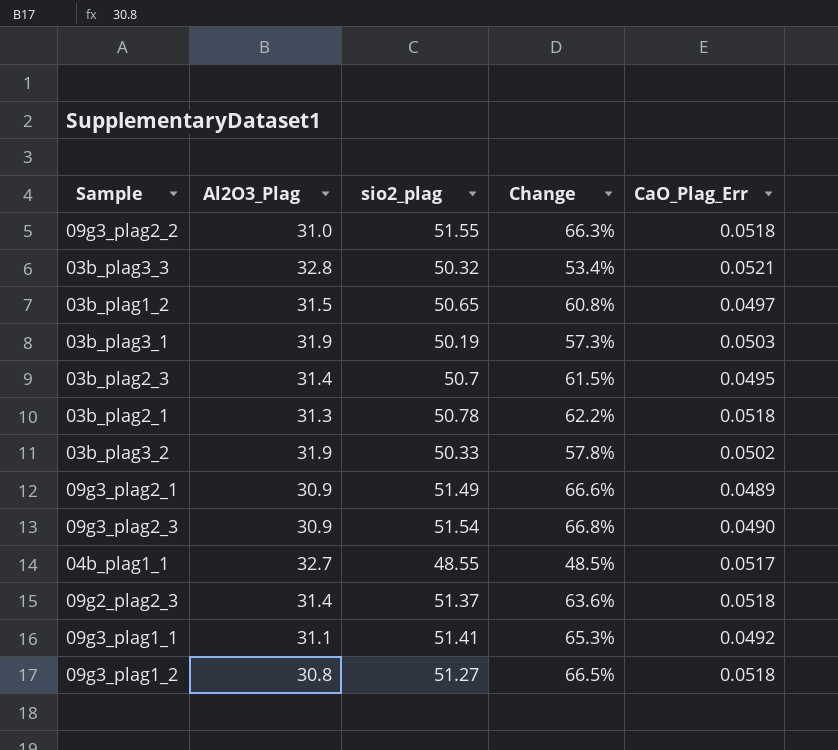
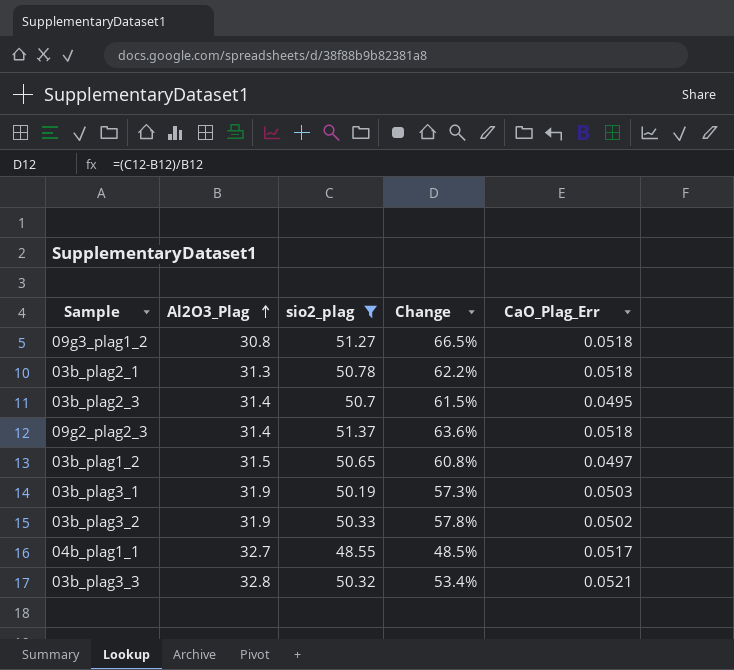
filter: none -> sio2_plag <= 51.37
row order: none -> Al2O3_Plag ascending

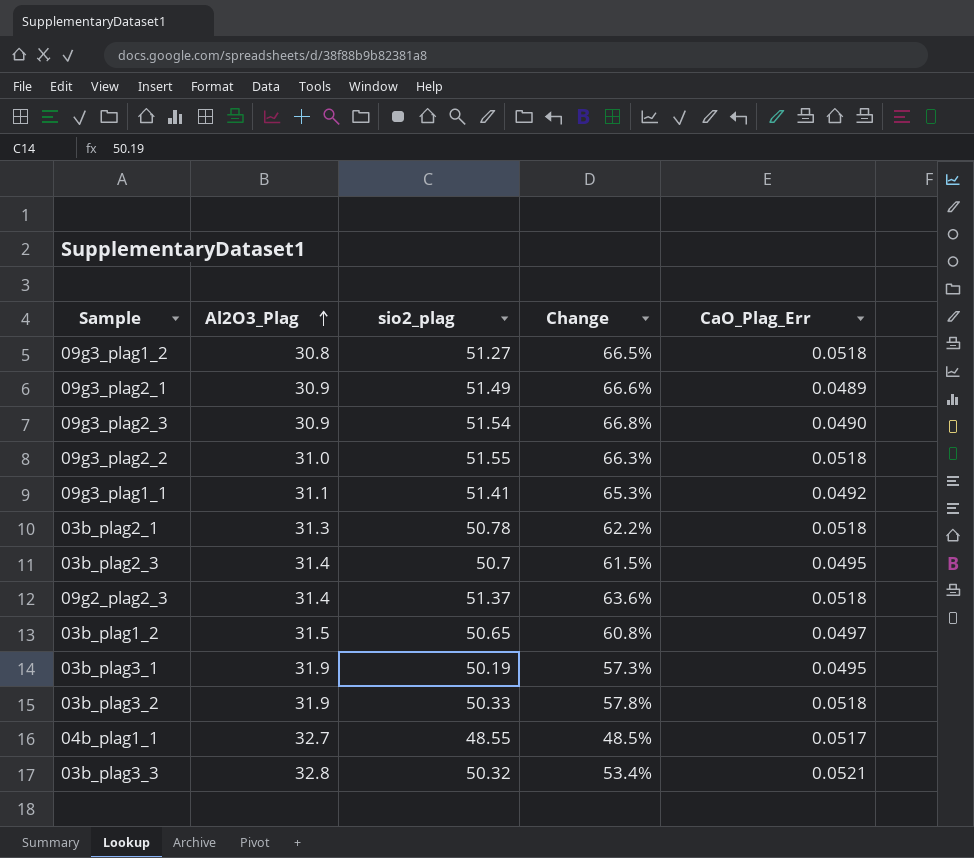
filter: sio2_plag <= 51.37 -> none
03b_plag3_1 | CaO_Plag_Err: 0.0503 -> 0.0495
03b_plag3_2 | CaO_Plag_Err: 0.0502 -> 0.0518

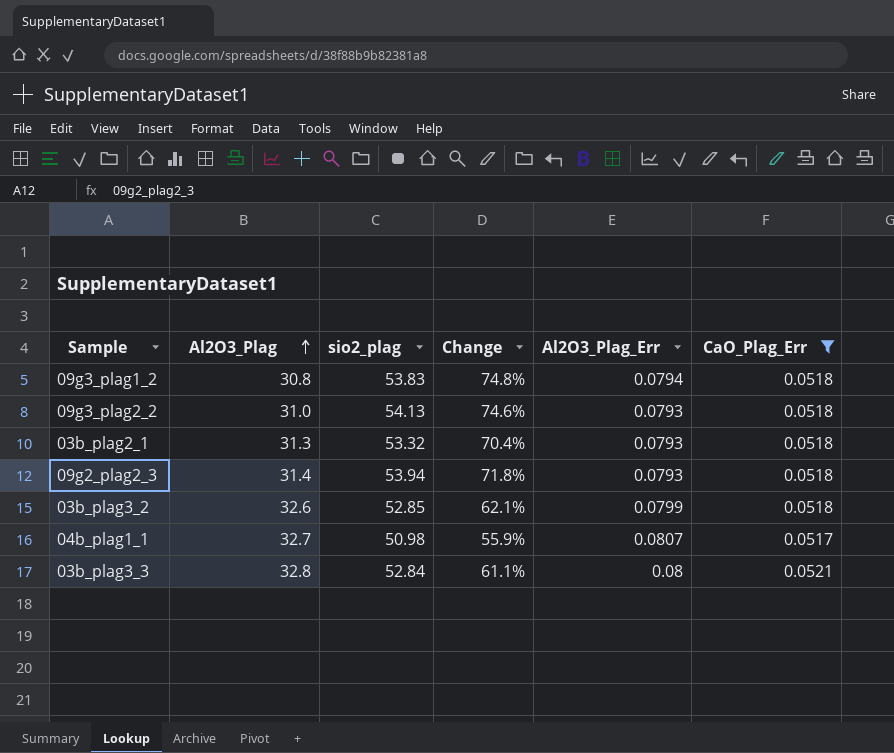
filter: none -> CaO_Plag_Err >= 0.0517
column Al2O3_Plag_Err | position: none -> 5
09g3_plag1_2 | sio2_plag: 51.27 -> 53.83
09g3_plag1_2 | Change: 66.5% -> 74.8%
09g3_plag2_2 | sio2_plag: 51.55 -> 54.13
09g3_plag2_2 | Change: 66.3% -> 74.6%
03b_plag2_1 | sio2_plag: 50.78 -> 53.32
03b_plag2_1 | Change: 62.2% -> 70.4%
09g2_plag2_3 | sio2_plag: 51.37 -> 53.94
09g2_plag2_3 | Change: 63.6% -> 71.8%
03b_plag3_2 | Al2O3_Plag: 31.9 -> 32.6
03b_plag3_2 | sio2_plag: 50.33 -> 52.85
03b_plag3_2 | Change: 57.8% -> 62.1%
04b_plag1_1 | sio2_plag: 48.55 -> 50.98
04b_plag1_1 | Change: 48.5% -> 55.9%
03b_plag3_3 | sio2_plag: 50.32 -> 52.84
03b_plag3_3 | Change: 53.4% -> 61.1%

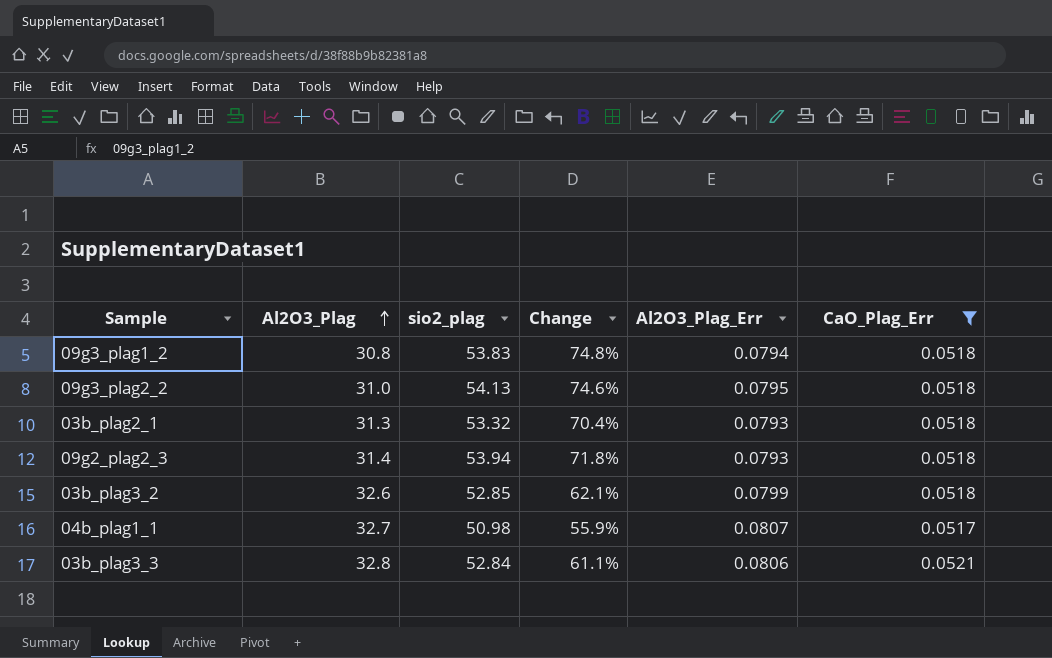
09g3_plag2_2 | Al2O3_Plag_Err: 0.0793 -> 0.0795
03b_plag3_3 | Al2O3_Plag_Err: 0.08 -> 0.0806

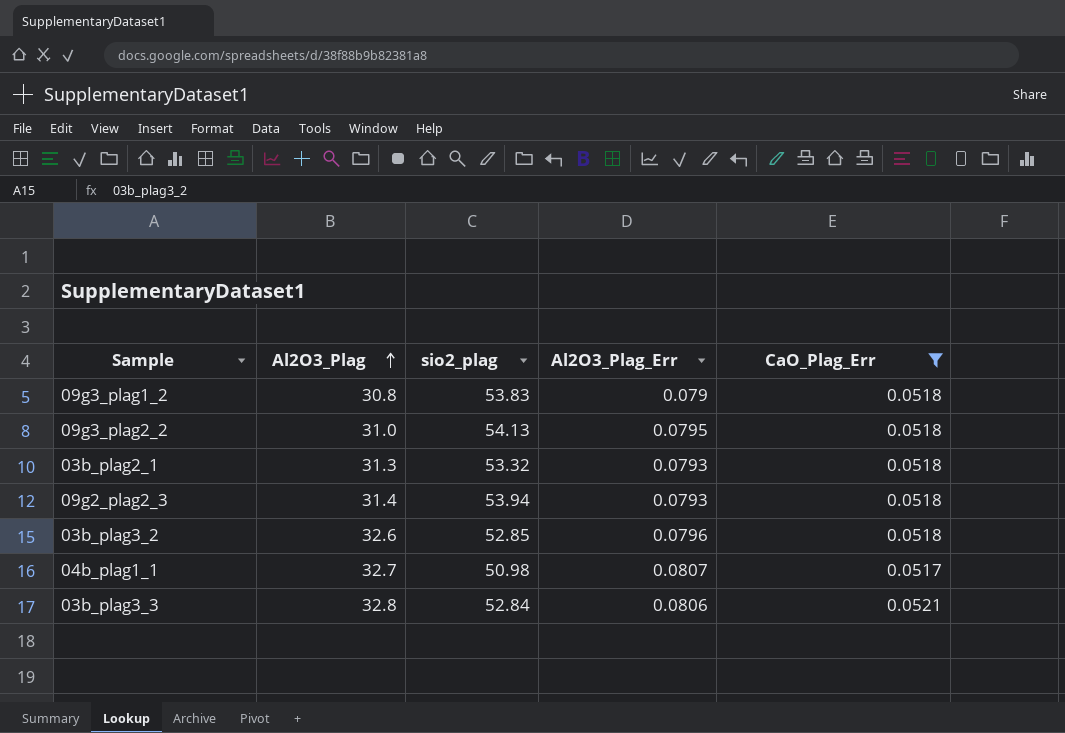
column Change | formula: ([sio2_plag] - [Al2O3_Plag]) / [Al2O3_Plag] -> none
09g3_plag1_2 | Al2O3_Plag_Err: 0.0794 -> 0.079
03b_plag3_2 | Al2O3_Plag_Err: 0.0799 -> 0.0796

